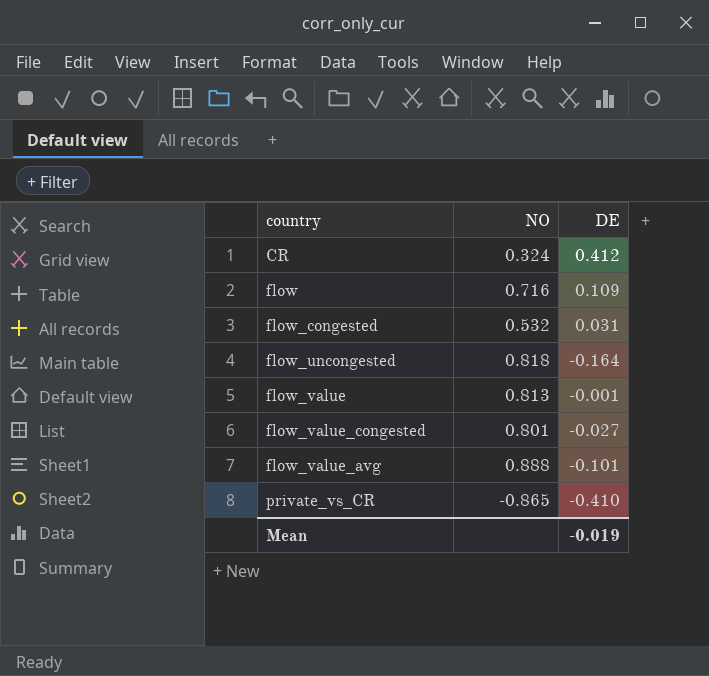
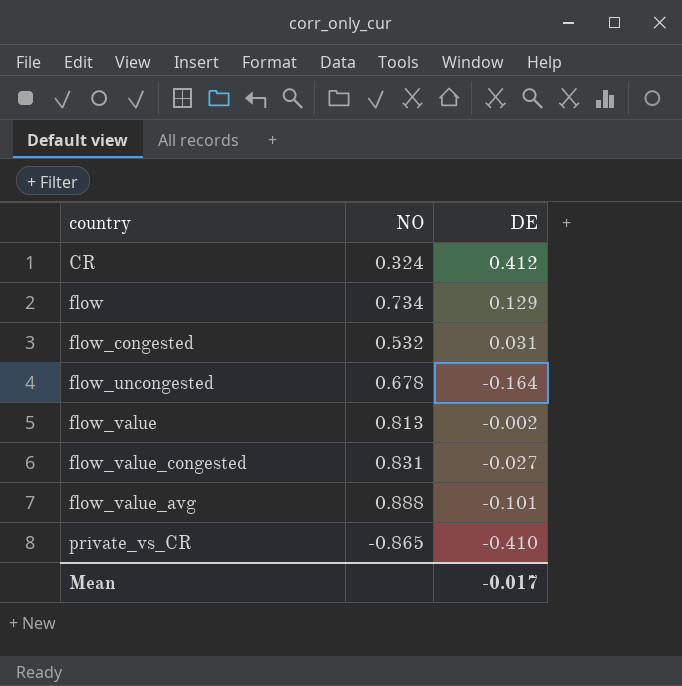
flow | NO: 0.716 -> 0.734
flow | DE: 0.109 -> 0.129
flow_uncongested | NO: 0.818 -> 0.678
flow_value | DE: -0.001 -> -0.002
flow_value_congested | NO: 0.801 -> 0.831
Mean | DE: -0.019 -> -0.017

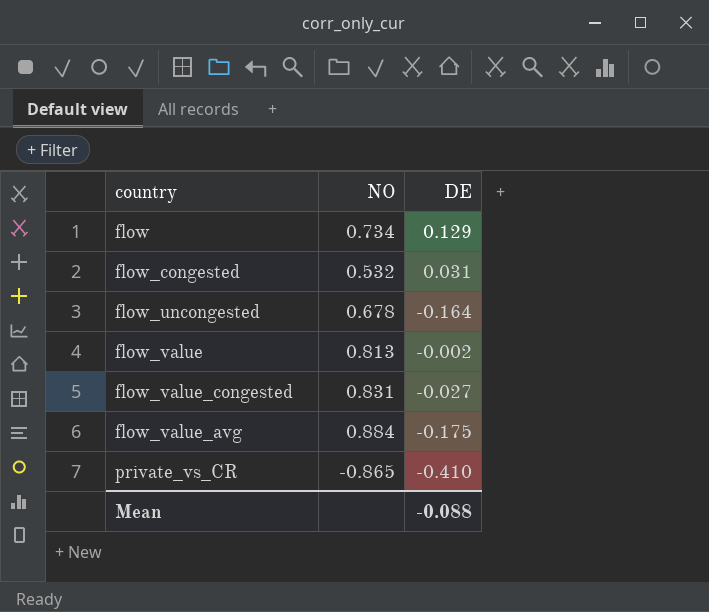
row CR: 0.324 | 0.412 -> none
flow_value_avg | NO: 0.888 -> 0.884
flow_value_avg | DE: -0.101 -> -0.175
Mean | DE: -0.017 -> -0.088

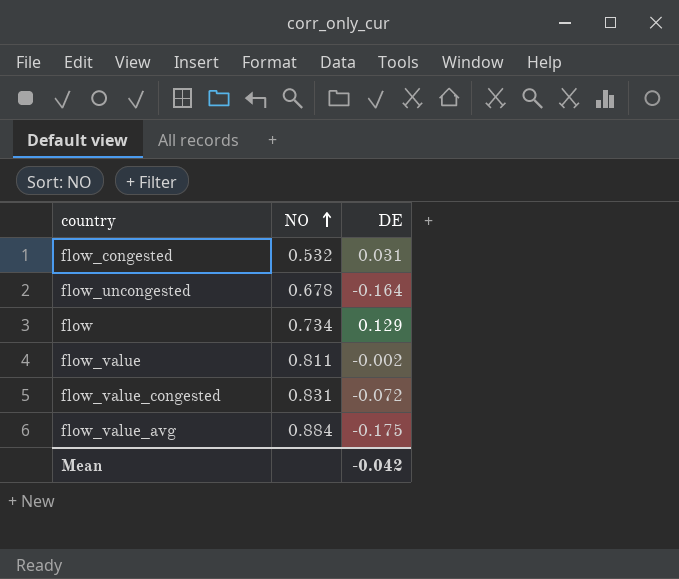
row order: none -> NO ascending
row private_vs_CR: -0.865 | -0.410 -> none
flow_value | NO: 0.813 -> 0.811
flow_value_congested | DE: -0.027 -> -0.072
Mean | DE: -0.088 -> -0.042

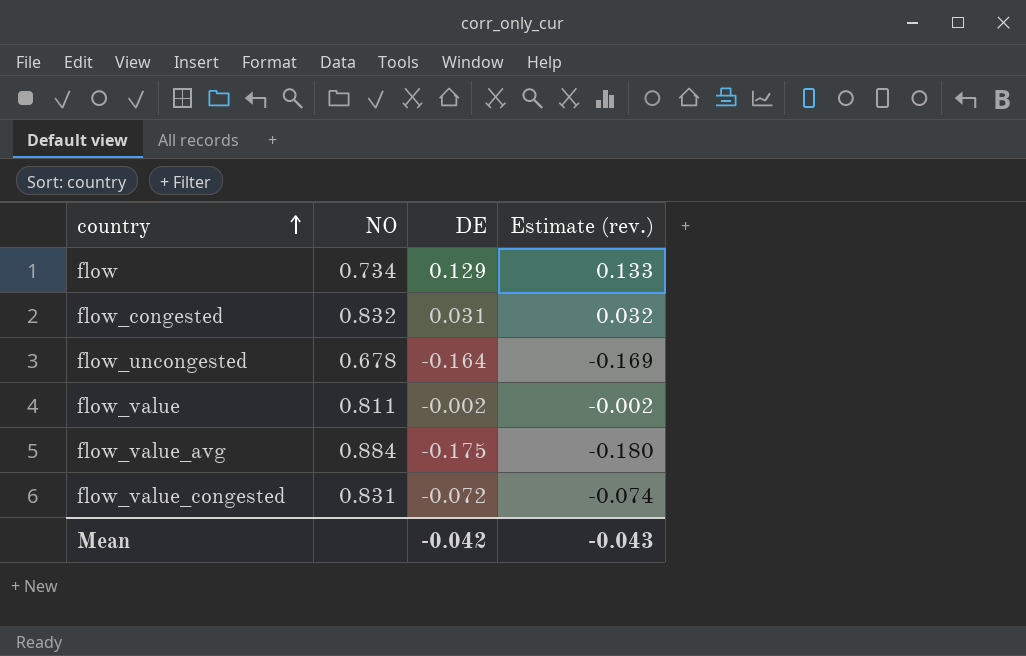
row order: NO ascending -> country ascending
column Estimate (rev.) | formula: none -> [DE] * 1.03
flow_congested | NO: 0.532 -> 0.832

